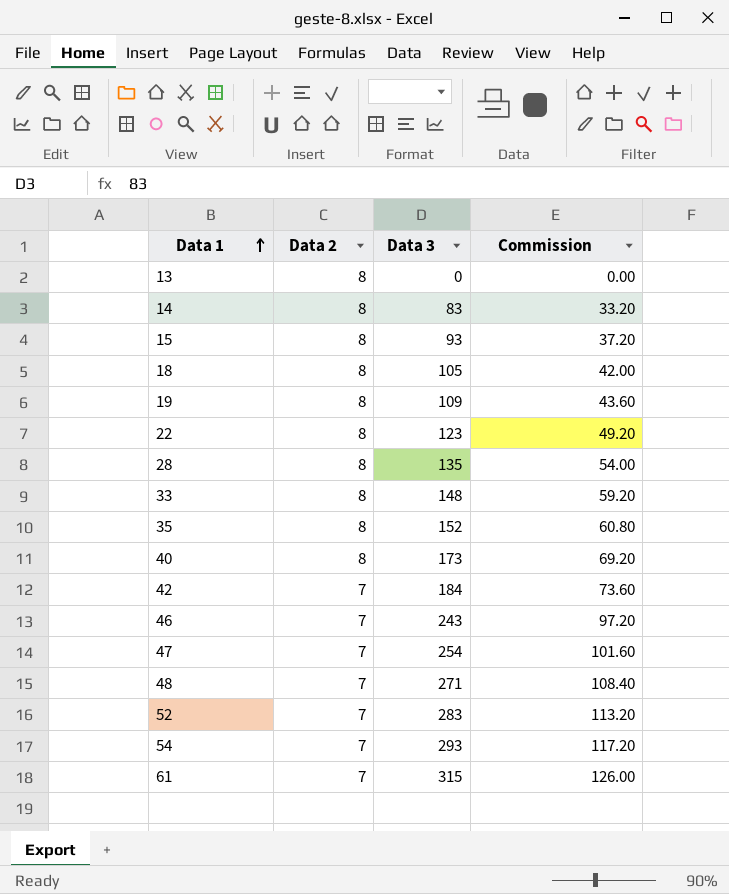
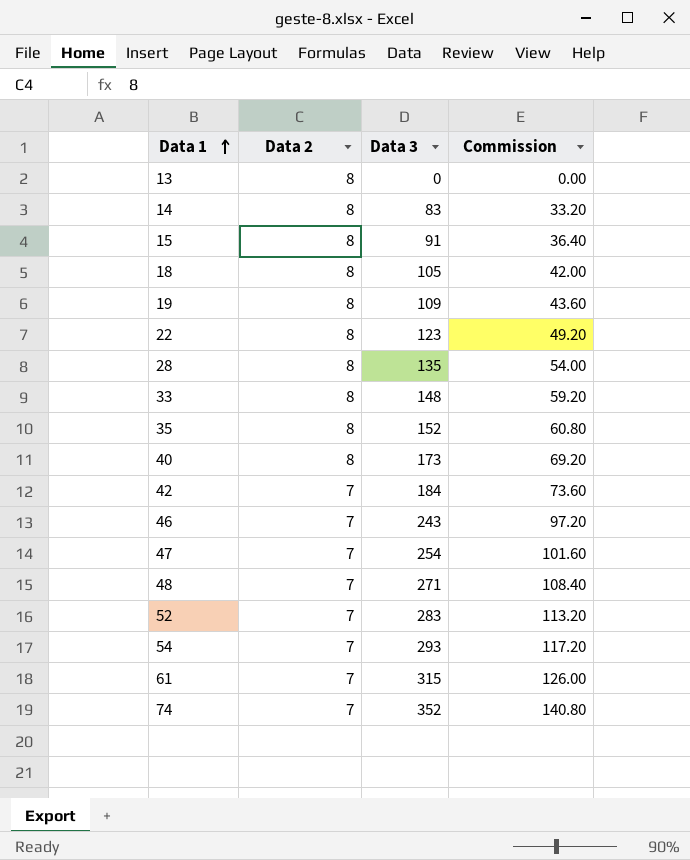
15 | Data 3: 93 -> 91
15 | Commission: 37.20 -> 36.40
row 74: none -> 7 | 352 | 140.80

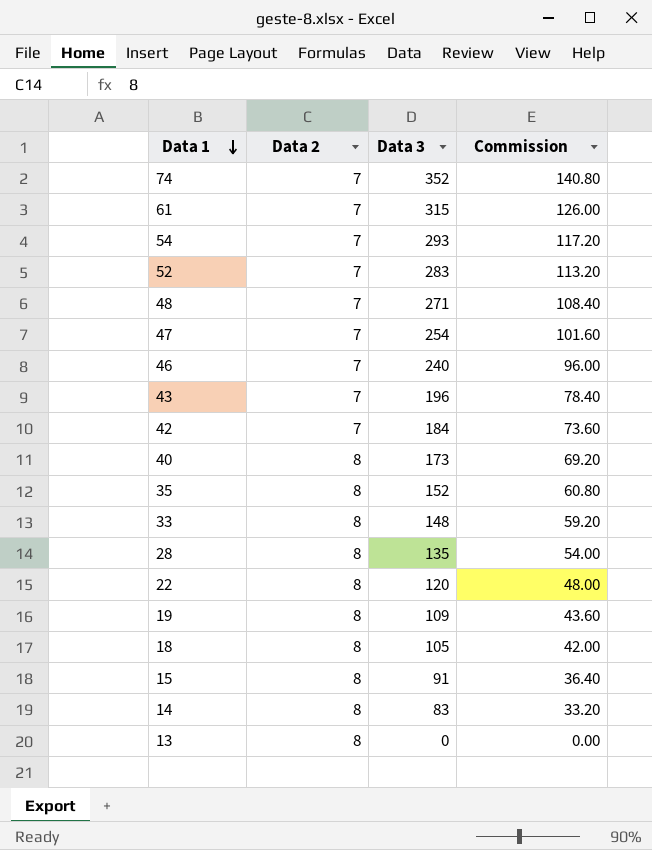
row order: Data 1 ascending -> Data 1 descending
46 | Data 3: 243 -> 240
46 | Commission: 97.20 -> 96.00
row 43: none -> 7 | 196 | 78.40
22 | Data 3: 123 -> 120
22 | Commission: 49.20 -> 48.00

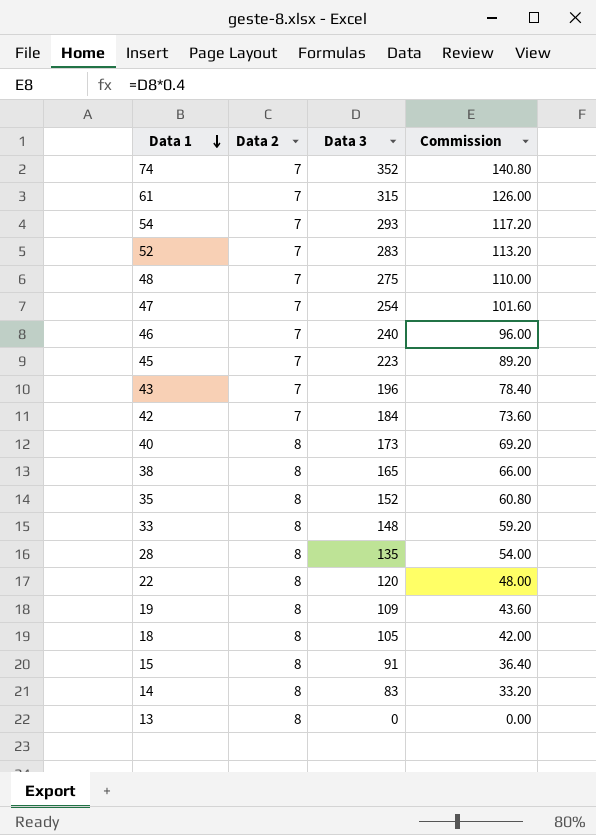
48 | Data 3: 271 -> 275
48 | Commission: 108.40 -> 110.00
row 45: none -> 7 | 223 | 89.20
row 38: none -> 8 | 165 | 66.00

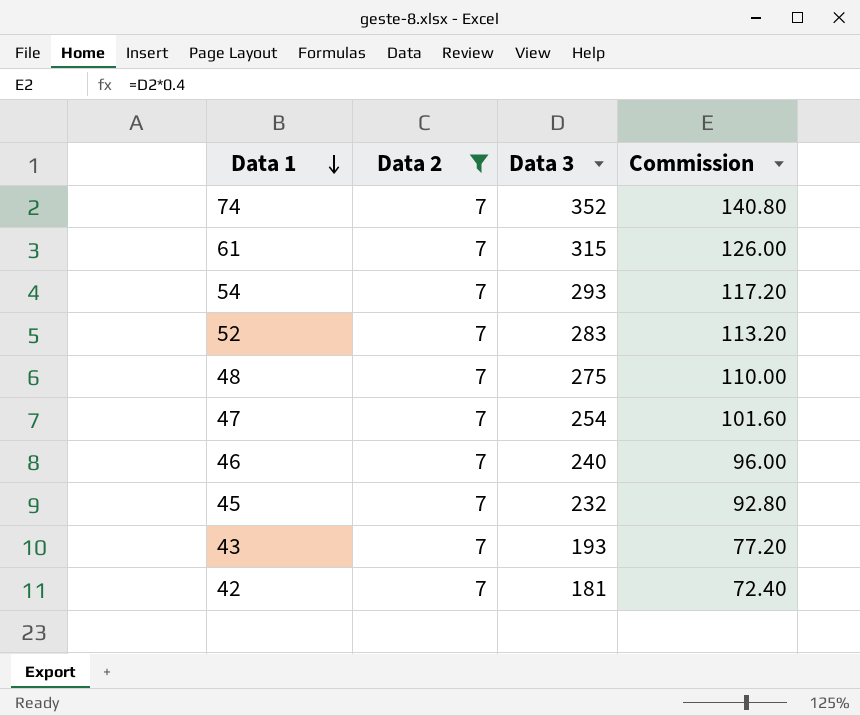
filter: none -> Data 2 = 7
45 | Data 3: 223 -> 232
45 | Commission: 89.20 -> 92.80
43 | Data 3: 196 -> 193
43 | Commission: 78.40 -> 77.20
42 | Data 3: 184 -> 181
42 | Commission: 73.60 -> 72.40

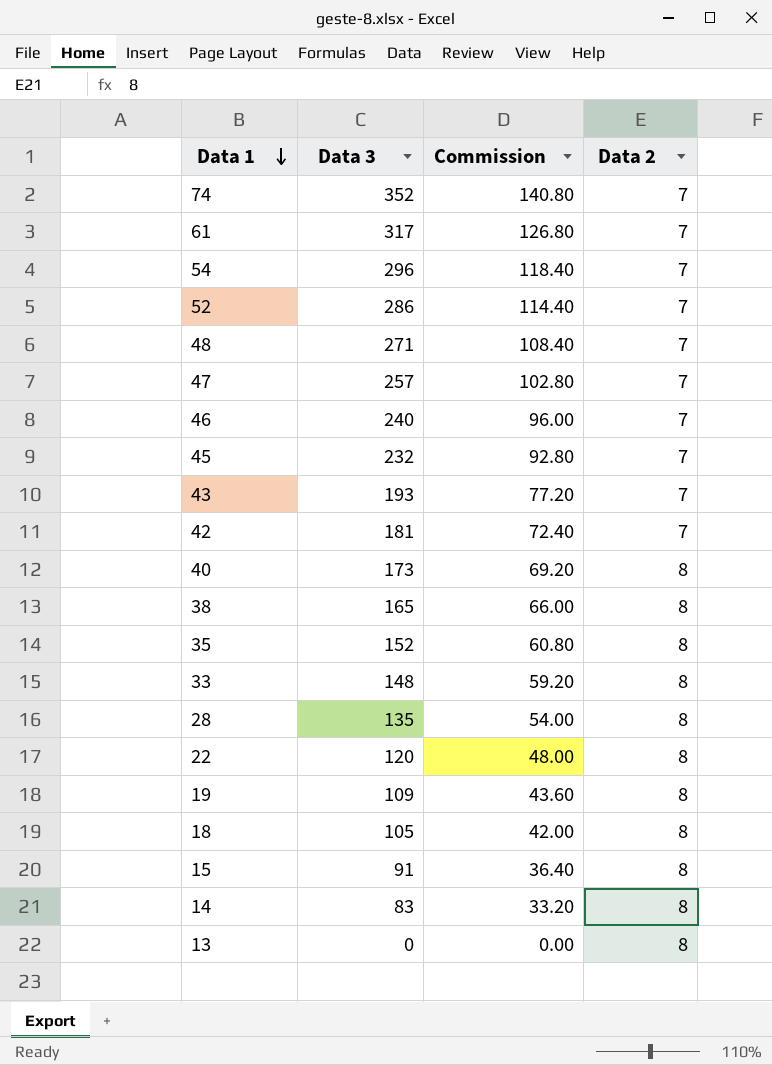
filter: Data 2 = 7 -> none
column Data 2 | position: 2 -> 4
61 | Data 3: 315 -> 317
61 | Commission: 126.00 -> 126.80
54 | Data 3: 293 -> 296
54 | Commission: 117.20 -> 118.40
52 | Data 3: 283 -> 286
52 | Commission: 113.20 -> 114.40
48 | Data 3: 275 -> 271
48 | Commission: 110.00 -> 108.40
47 | Data 3: 254 -> 257
47 | Commission: 101.60 -> 102.80

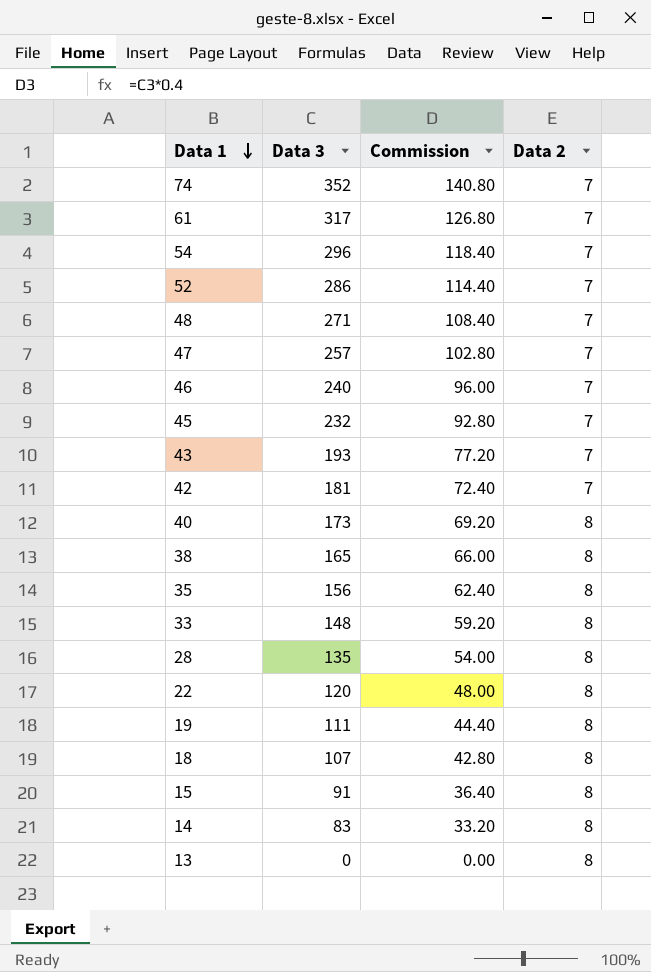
35 | Data 3: 152 -> 156
35 | Commission: 60.80 -> 62.40
19 | Data 3: 109 -> 111
19 | Commission: 43.60 -> 44.40
18 | Data 3: 105 -> 107
18 | Commission: 42.00 -> 42.80

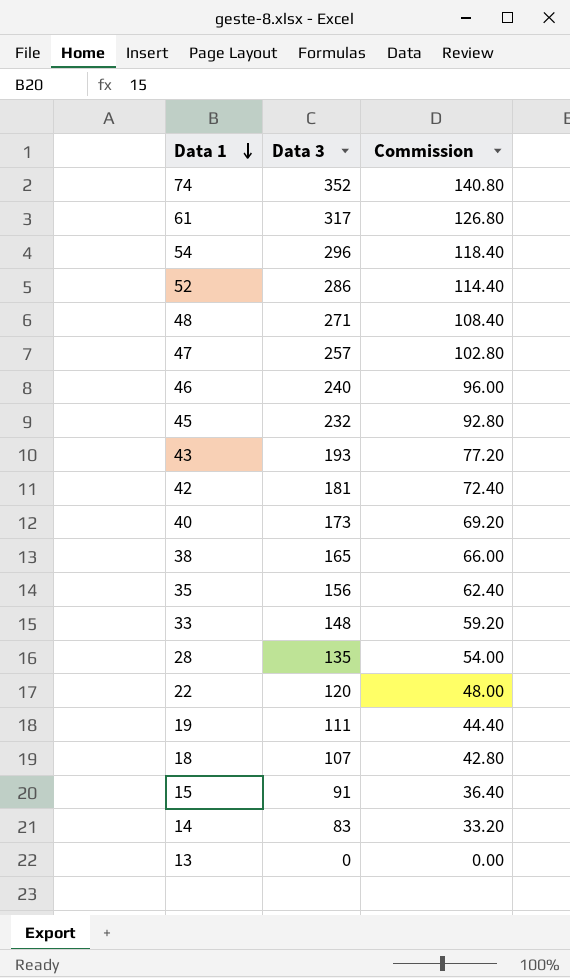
column Data 2 | position: 4 -> none

